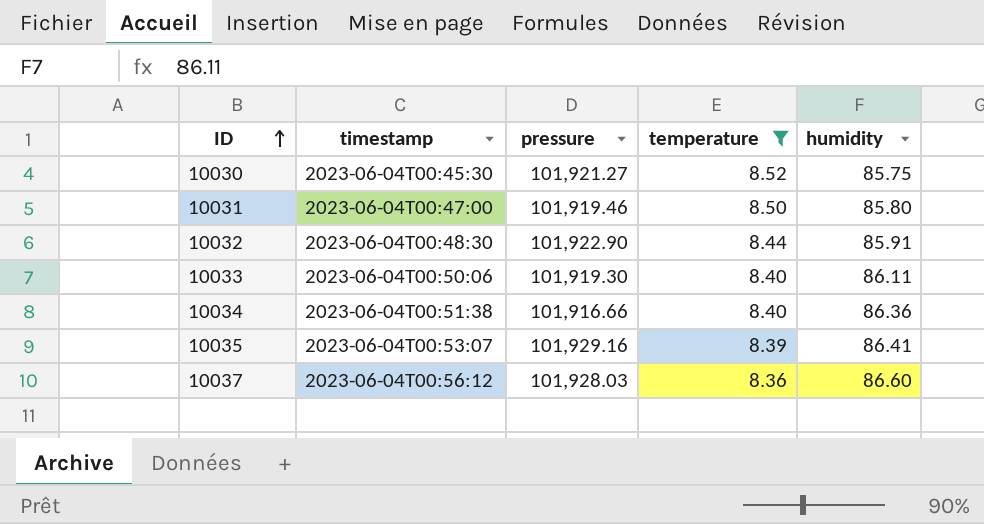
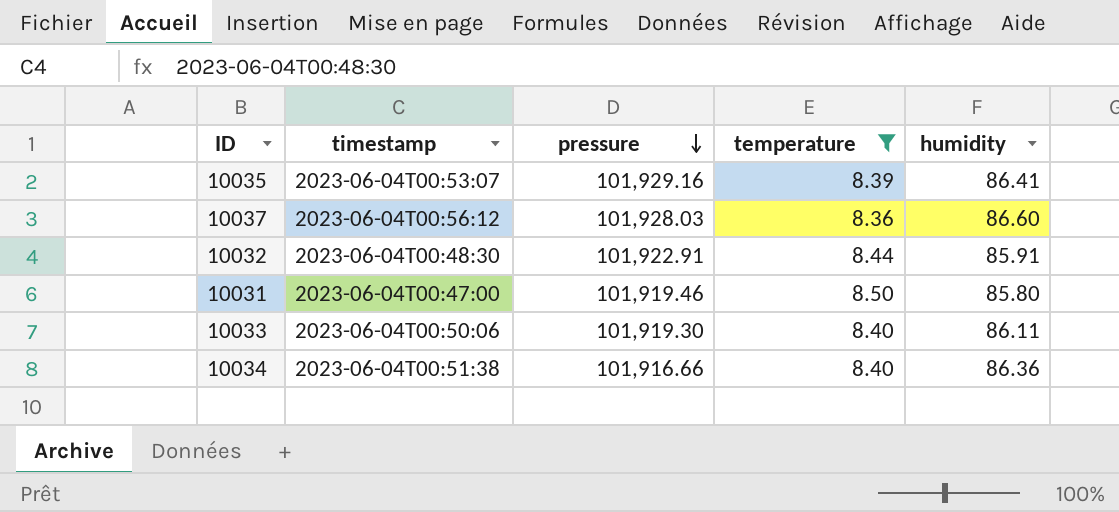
row order: ID ascending -> pressure descending
row 10030: 2023-06-04T00:45:30 | 101,921.27 | 8.52 | 85.75 -> none
10032 | pressure: 101,922.90 -> 101,922.91

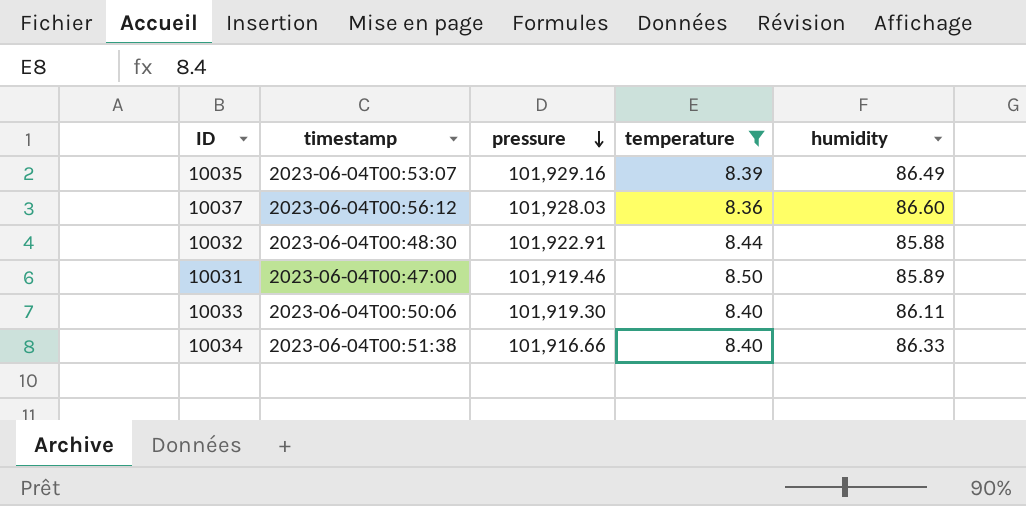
10035 | humidity: 86.41 -> 86.49
10032 | humidity: 85.91 -> 85.88
10031 | humidity: 85.80 -> 85.89
10034 | humidity: 86.36 -> 86.33

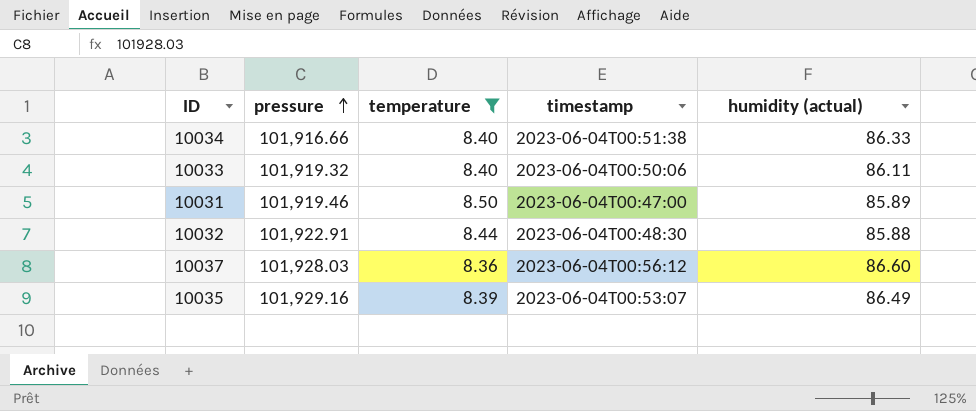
row order: pressure descending -> pressure ascending
column timestamp | position: 2 -> 4
column name: humidity -> humidity (actual)
10033 | pressure: 101,919.30 -> 101,919.32

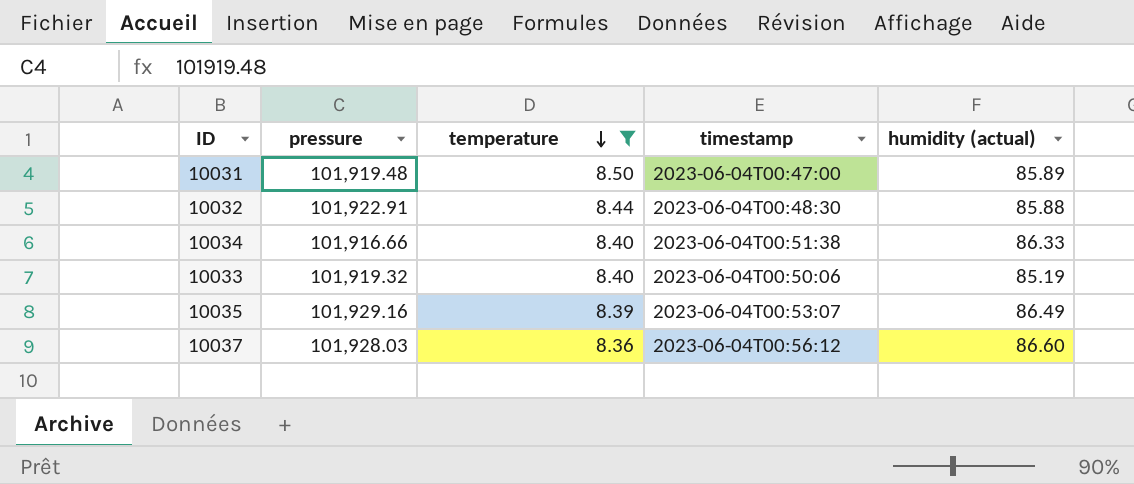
row order: pressure ascending -> temperature descending
10031 | pressure: 101,919.46 -> 101,919.48
10033 | humidity (actual): 86.11 -> 85.19

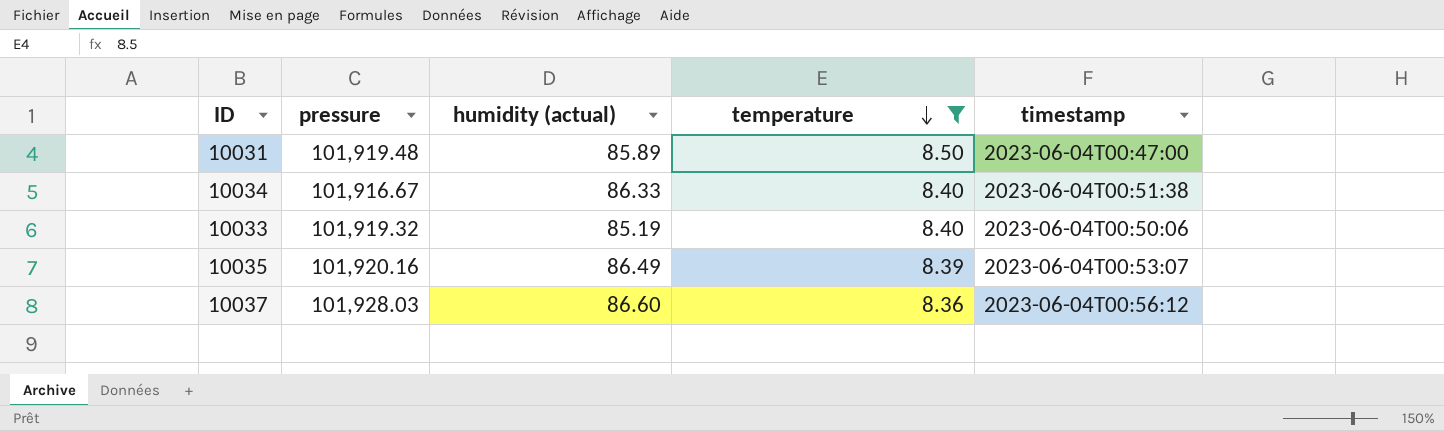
column humidity (actual) | position: 5 -> 3
row 10032: 101,922.91 | 8.44 | 2023-06-04T00:48:30 | 85.88 -> none
10034 | pressure: 101,916.66 -> 101,916.67
10035 | pressure: 101,929.16 -> 101,920.16

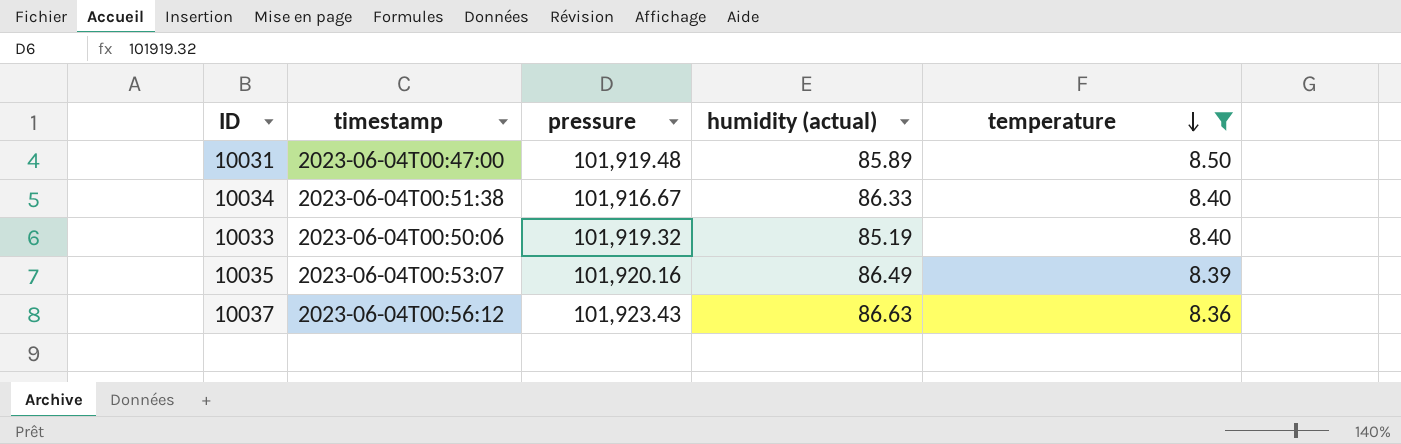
column timestamp | position: 5 -> 2
10037 | pressure: 101,928.03 -> 101,923.43
10037 | humidity (actual): 86.60 -> 86.63

